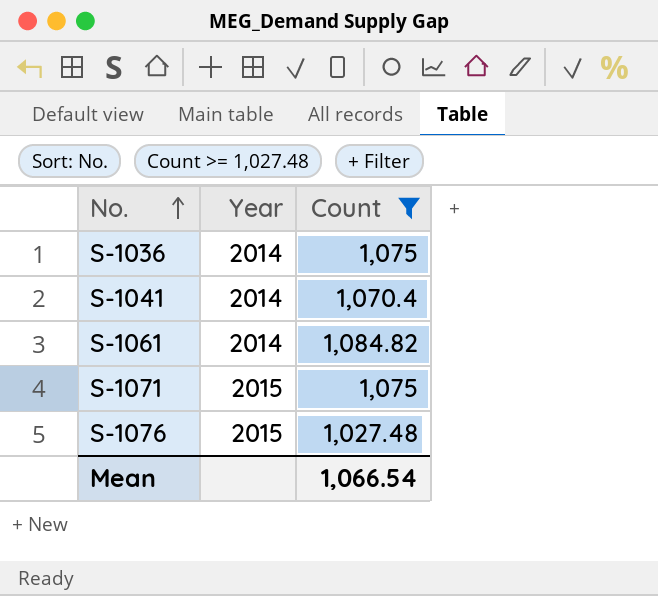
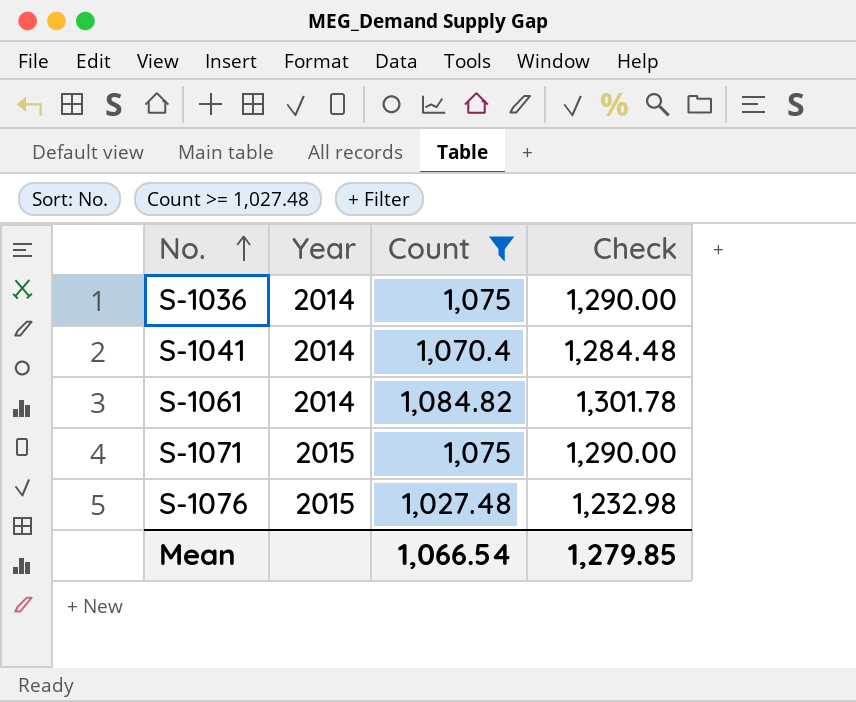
column Check | formula: none -> [Count] * 1.2

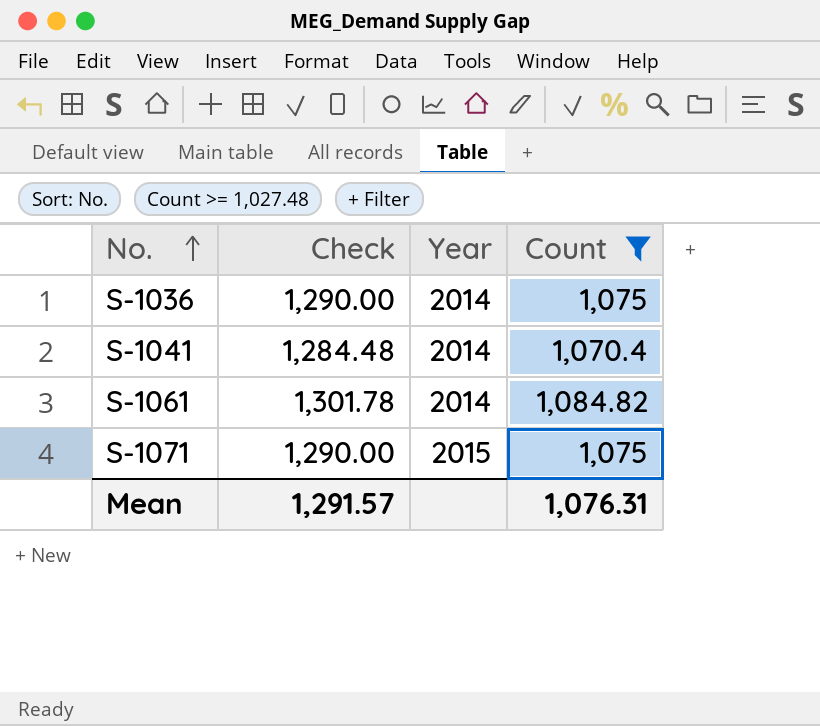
column Check | position: 4 -> 2
row S-1076: 2015 | 1,027.48 | 1,232.98 -> none
Mean | Check: 1,279.85 -> 1,291.57
Mean | Count: 1,066.54 -> 1,076.31

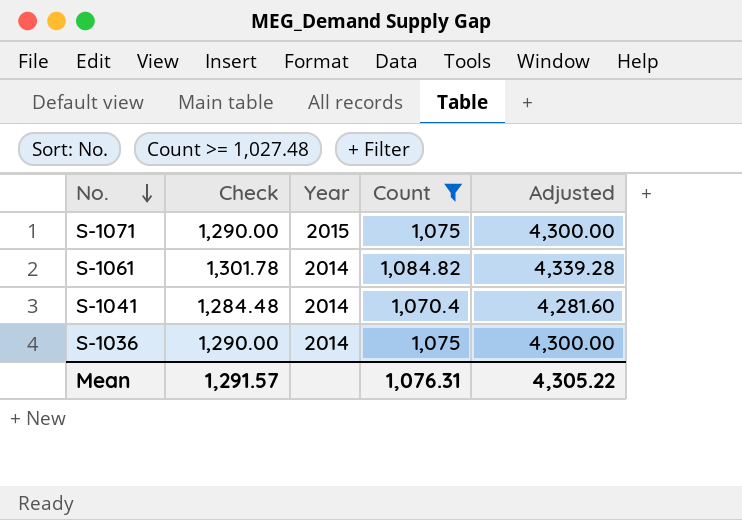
row order: No. ascending -> No. descending
column Adjusted | formula: none -> [Count] * 4

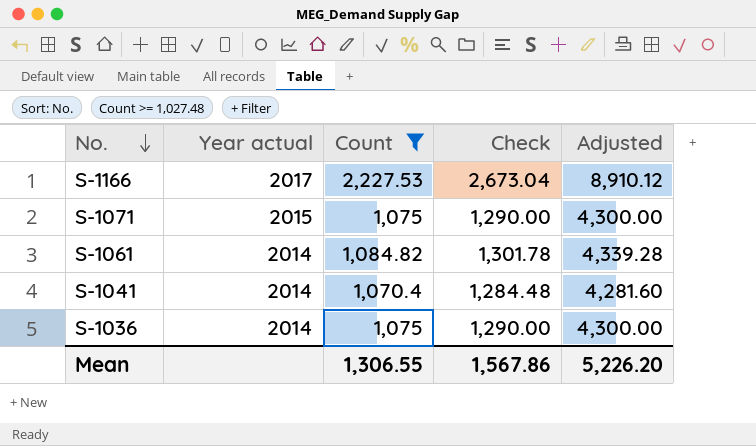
column name: Year -> Year actual
column Check | position: 2 -> 4
row S-1166: none -> 2017 | 2,227.53 | 2,673.04 | 8,910.12
Mean | Count: 1,076.31 -> 1,306.55
Mean | Check: 1,291.57 -> 1,567.86
Mean | Adjusted: 4,305.22 -> 5,226.20

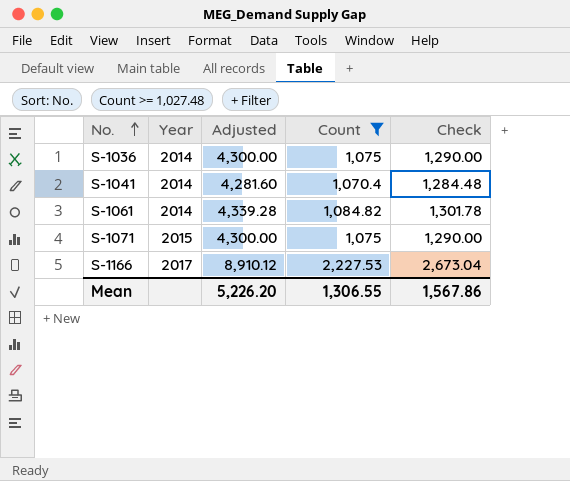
row order: No. descending -> No. ascending
column name: Year actual -> Year
column Adjusted | position: 5 -> 3

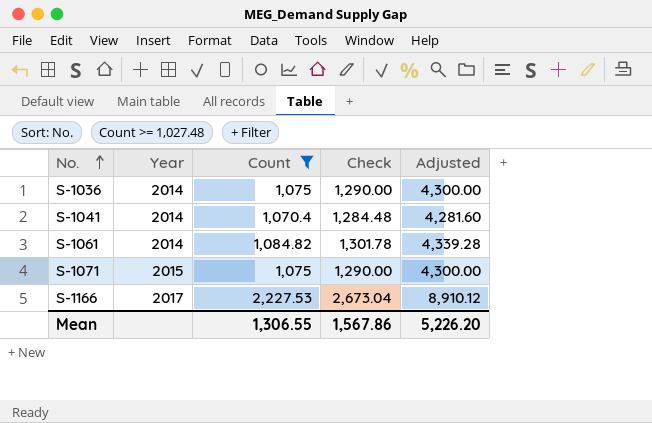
column Adjusted | position: 3 -> 5

